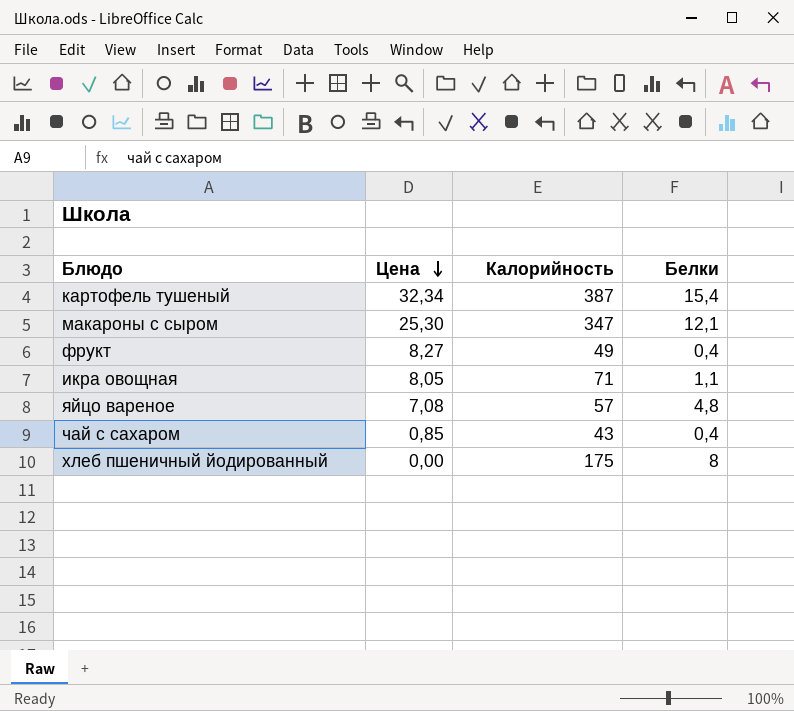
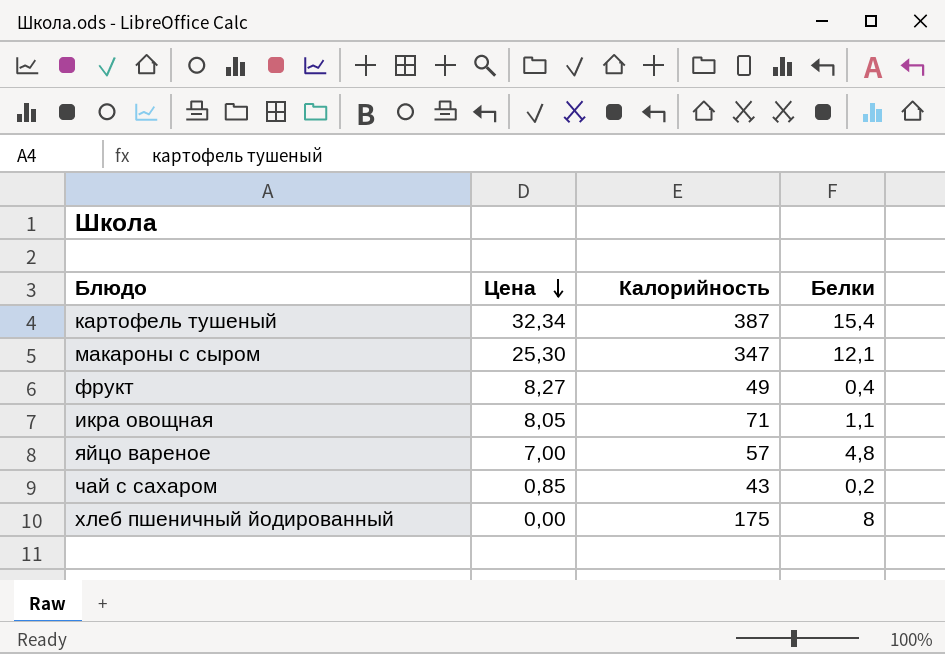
яйцо вареное | Цена: 7,08 -> 7,00
чай с сахаром | Белки: 0,4 -> 0,2

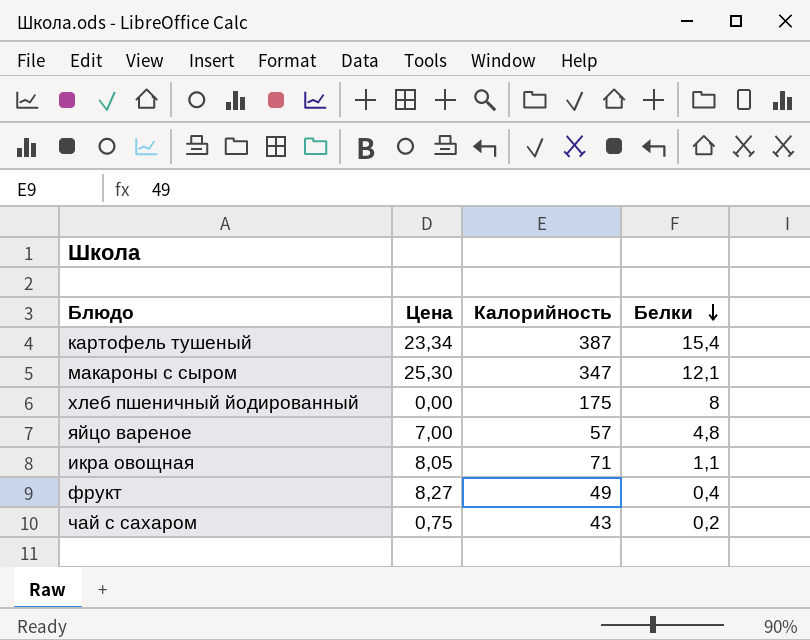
row order: Цена descending -> Белки descending
картофель тушеный | Цена: 32,34 -> 23,34
чай с сахаром | Цена: 0,85 -> 0,75

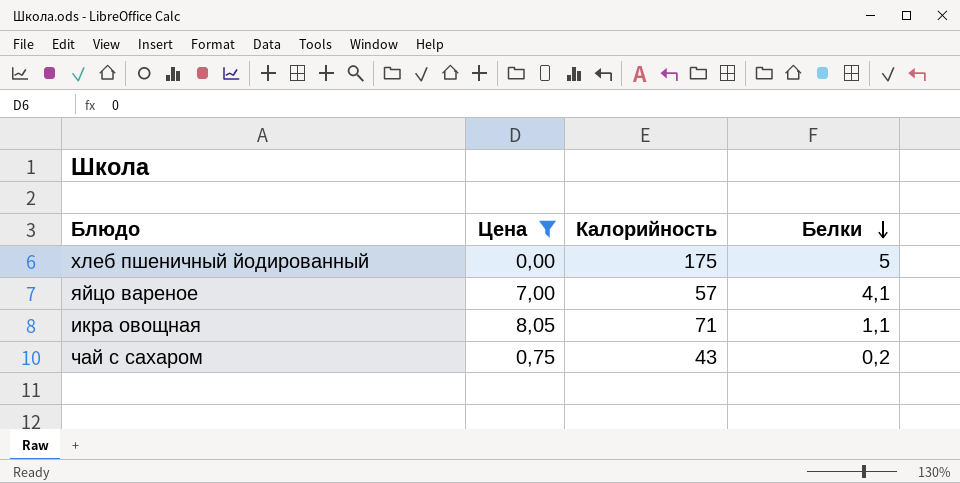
filter: none -> Цена <= 8,05
хлеб пшеничный йодированный | Белки: 8 -> 5
яйцо вареное | Белки: 4,8 -> 4,1

